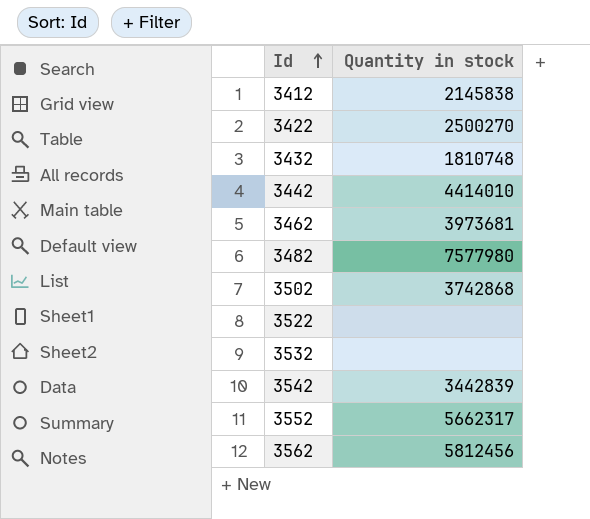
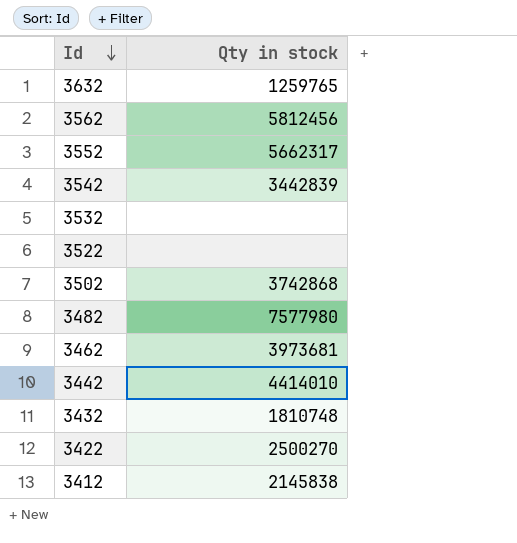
row order: Id ascending -> Id descending
column name: Quantity in stock -> Qty in stock
row 3632: none -> 1259765

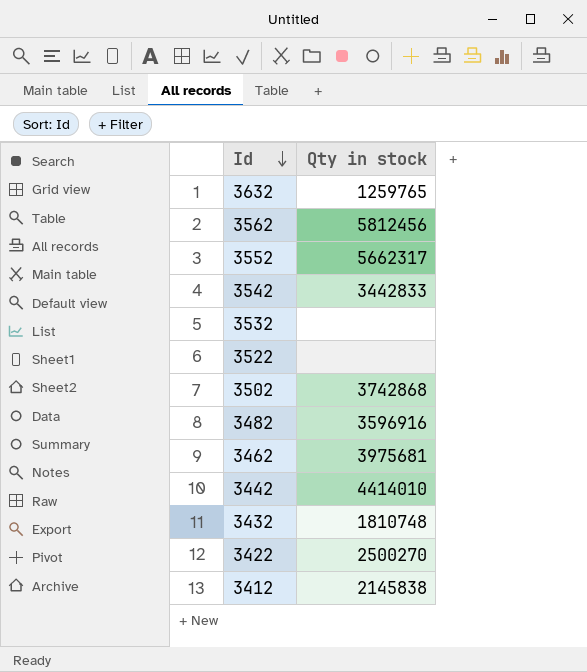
3542 | Qty in stock: 3442839 -> 3442833
3482 | Qty in stock: 7577980 -> 3596916
3462 | Qty in stock: 3973681 -> 3975681

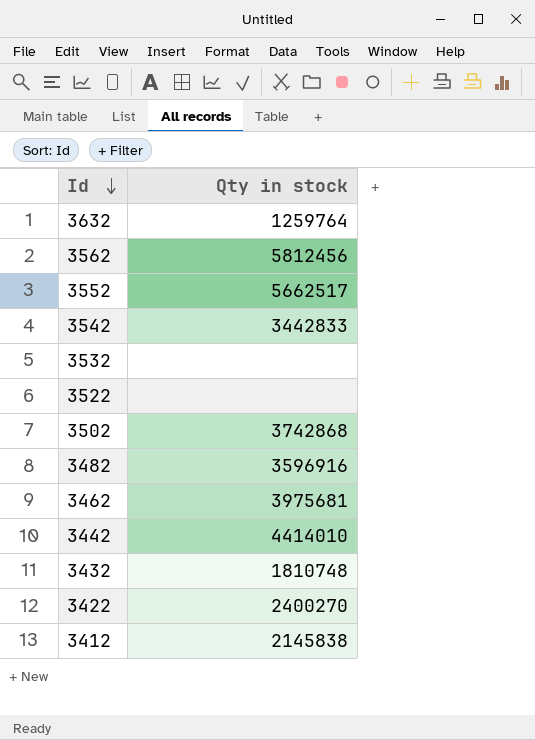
3632 | Qty in stock: 1259765 -> 1259764
3552 | Qty in stock: 5662317 -> 5662517
3422 | Qty in stock: 2500270 -> 2400270

